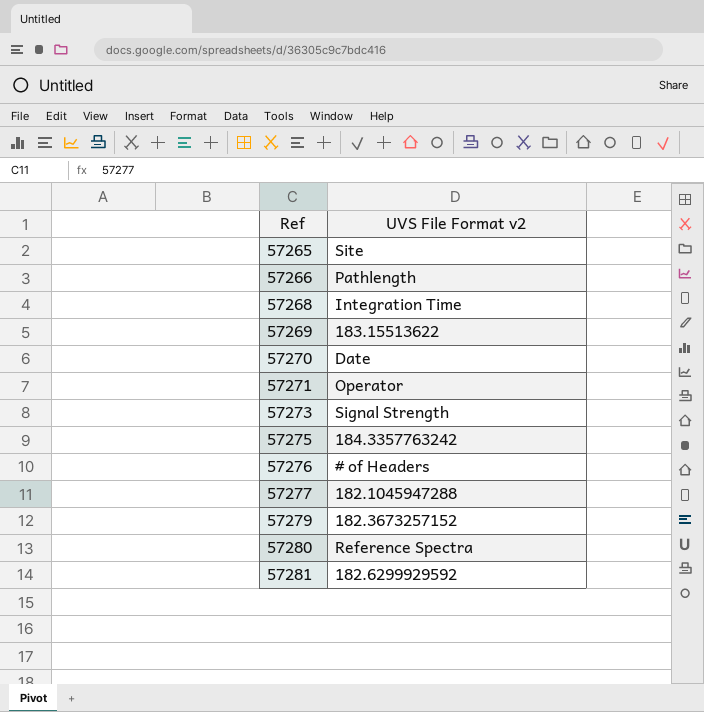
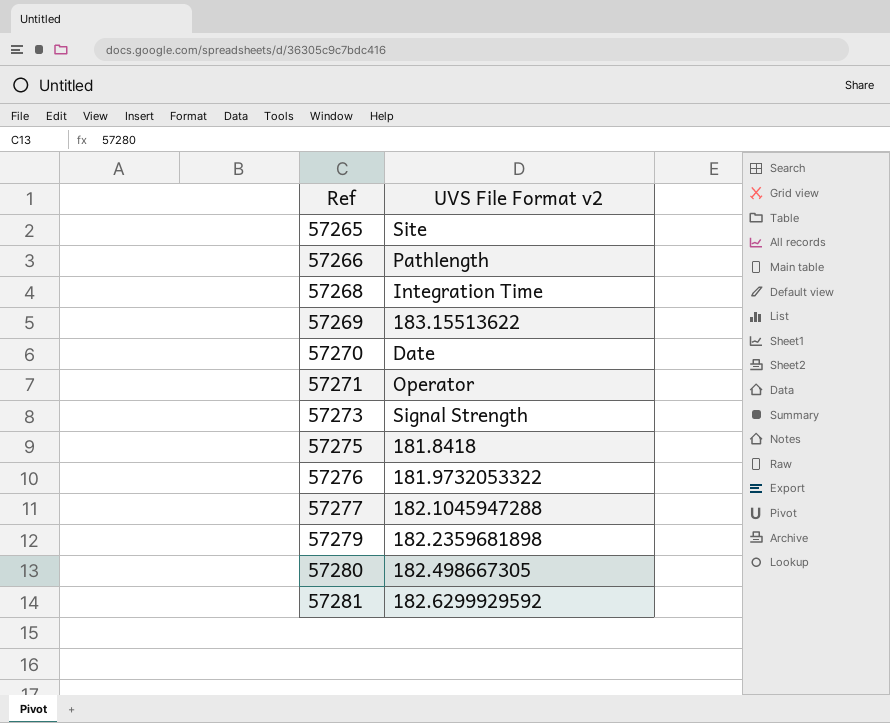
57275 | UVS File Format v2: 184.3357763242 -> 181.8418
57276 | UVS File Format v2: # of Headers -> 181.9732053322
57279 | UVS File Format v2: 182.3673257152 -> 182.2359681898
57280 | UVS File Format v2: Reference Spectra -> 182.498667305

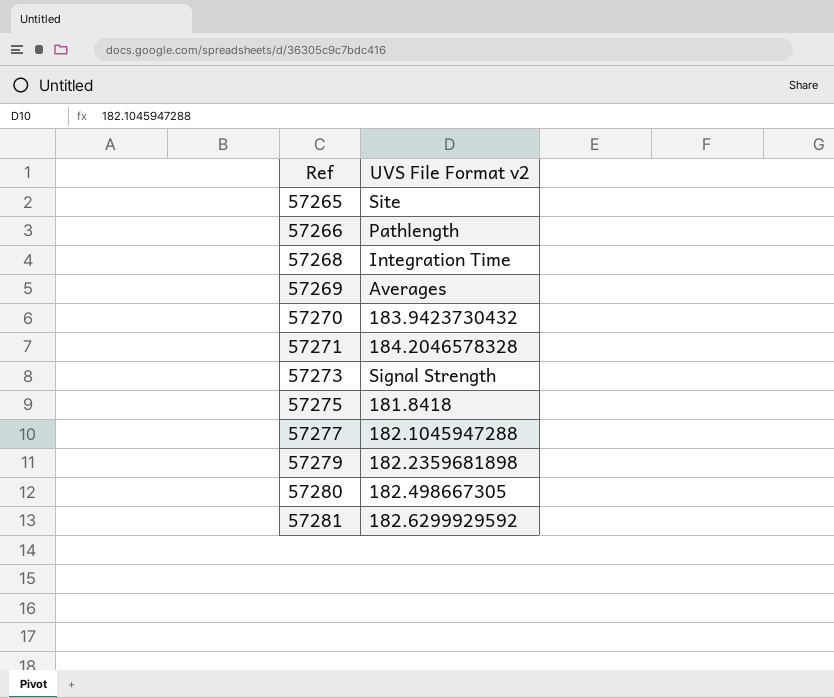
row 57276: 181.9732053322 -> none
57269 | UVS File Format v2: 183.15513622 -> Averages
57270 | UVS File Format v2: Date -> 183.9423730432
57271 | UVS File Format v2: Operator -> 184.2046578328

